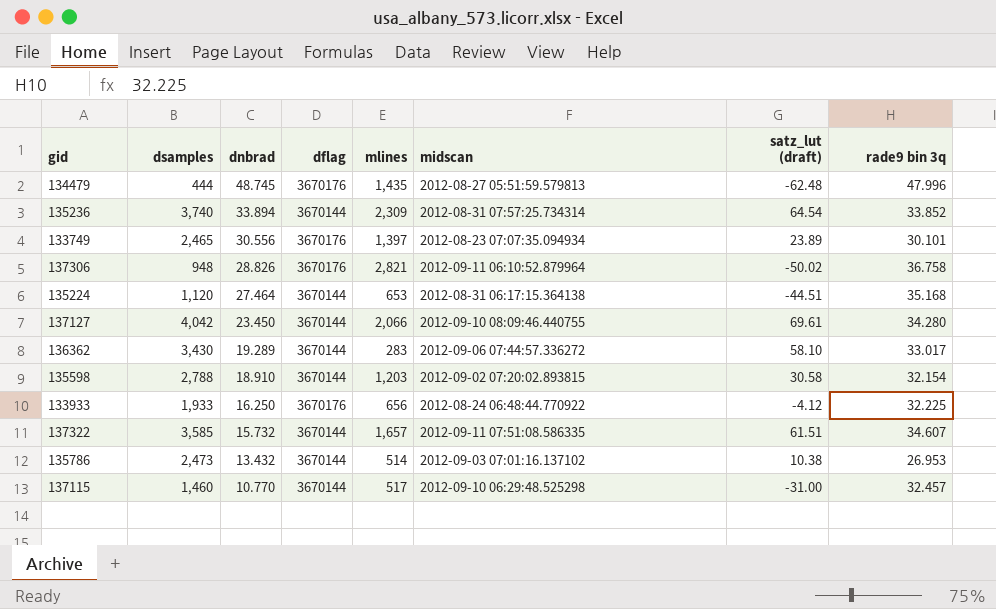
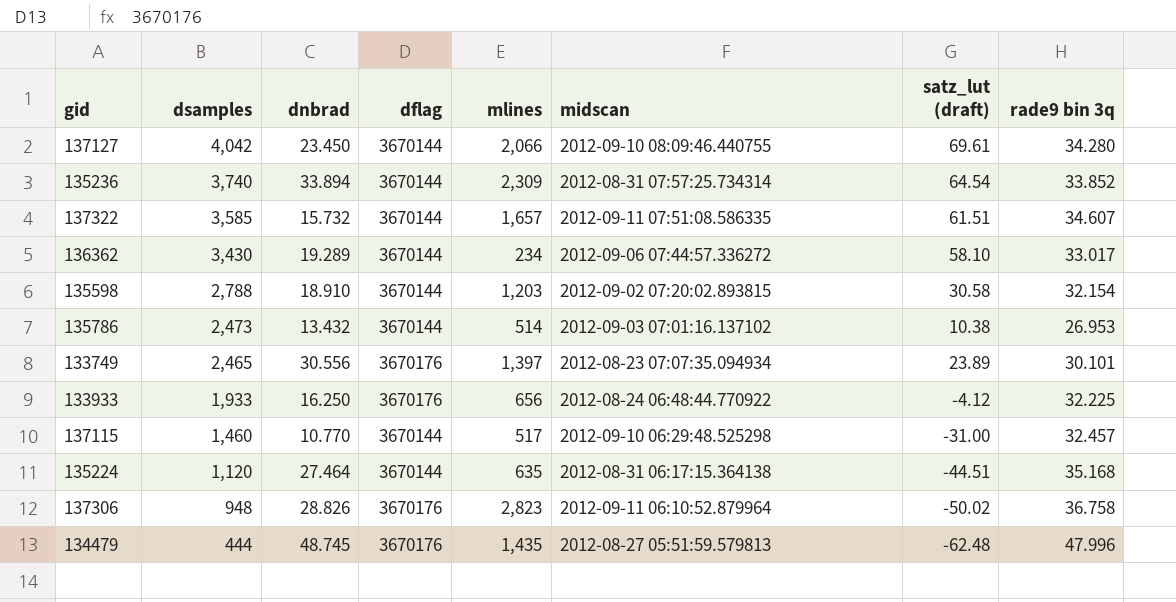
row order: dnbrad descending -> dsamples descending
136362 | mlines: 283 -> 234
135224 | mlines: 653 -> 635
137306 | mlines: 2,821 -> 2,823

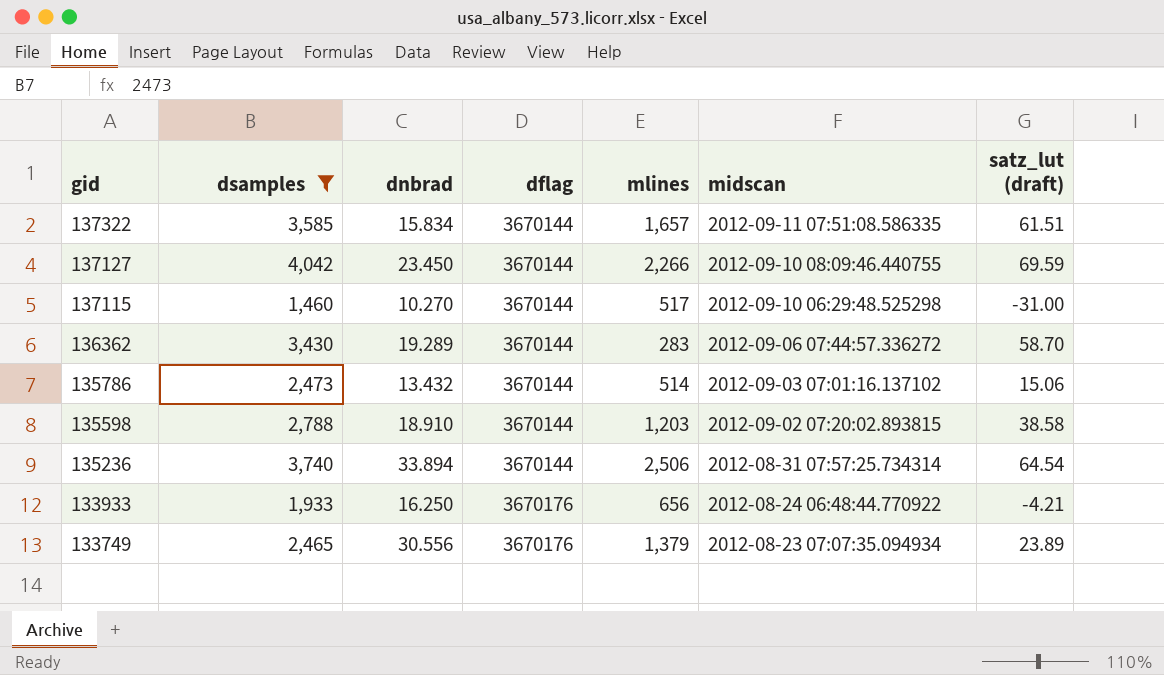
filter: none -> dsamples >= 1,460
row order: dsamples descending -> gid descending
column rade9 bin 3q | position: 8 -> none
137322 | dnbrad: 15.732 -> 15.834
137127 | mlines: 2,066 -> 2,266
137127 | satz_lut (draft): 69.61 -> 69.59
137115 | dnbrad: 10.770 -> 10.270
136362 | mlines: 234 -> 283
136362 | satz_lut (draft): 58.10 -> 58.70
135786 | satz_lut (draft): 10.38 -> 15.06
135598 | satz_lut (draft): 30.58 -> 38.58
135236 | mlines: 2,309 -> 2,506
133933 | satz_lut (draft): -4.12 -> -4.21
133749 | mlines: 1,397 -> 1,379

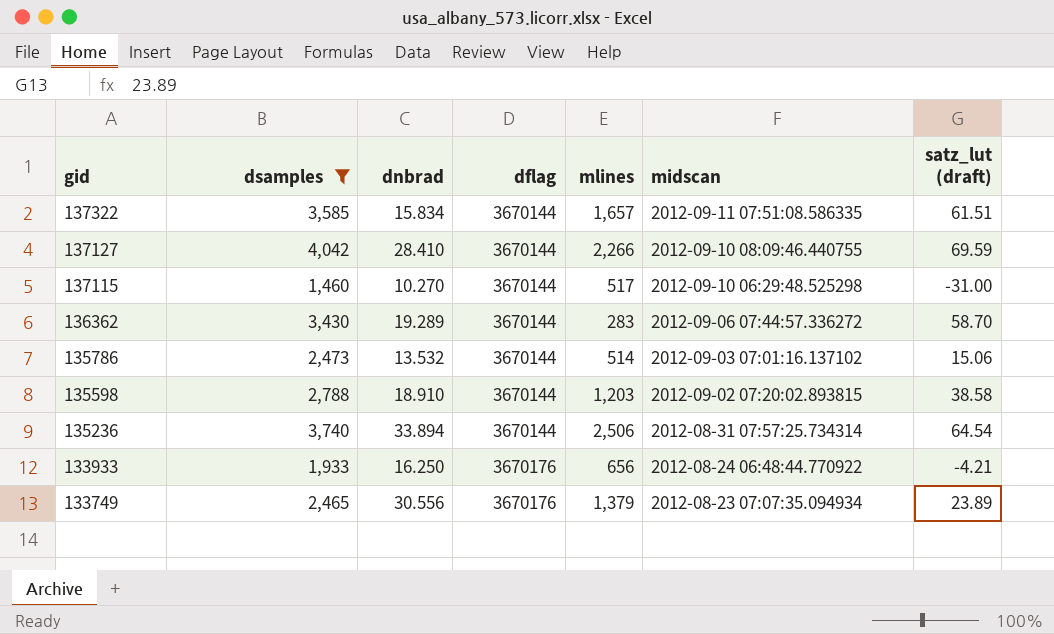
137127 | dnbrad: 23.450 -> 28.410
135786 | dnbrad: 13.432 -> 13.532

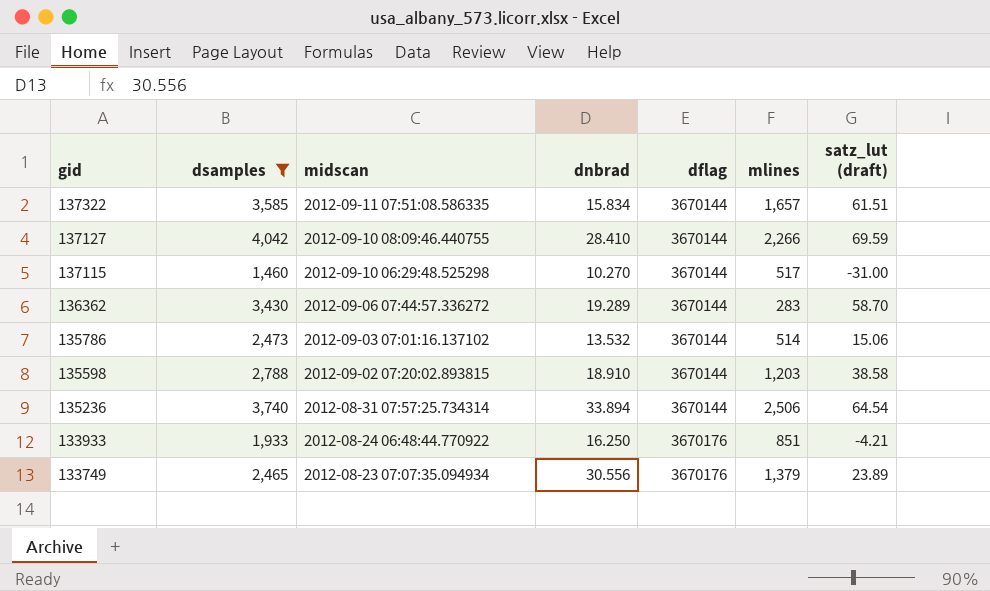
column midscan | position: 6 -> 3
133933 | mlines: 656 -> 851

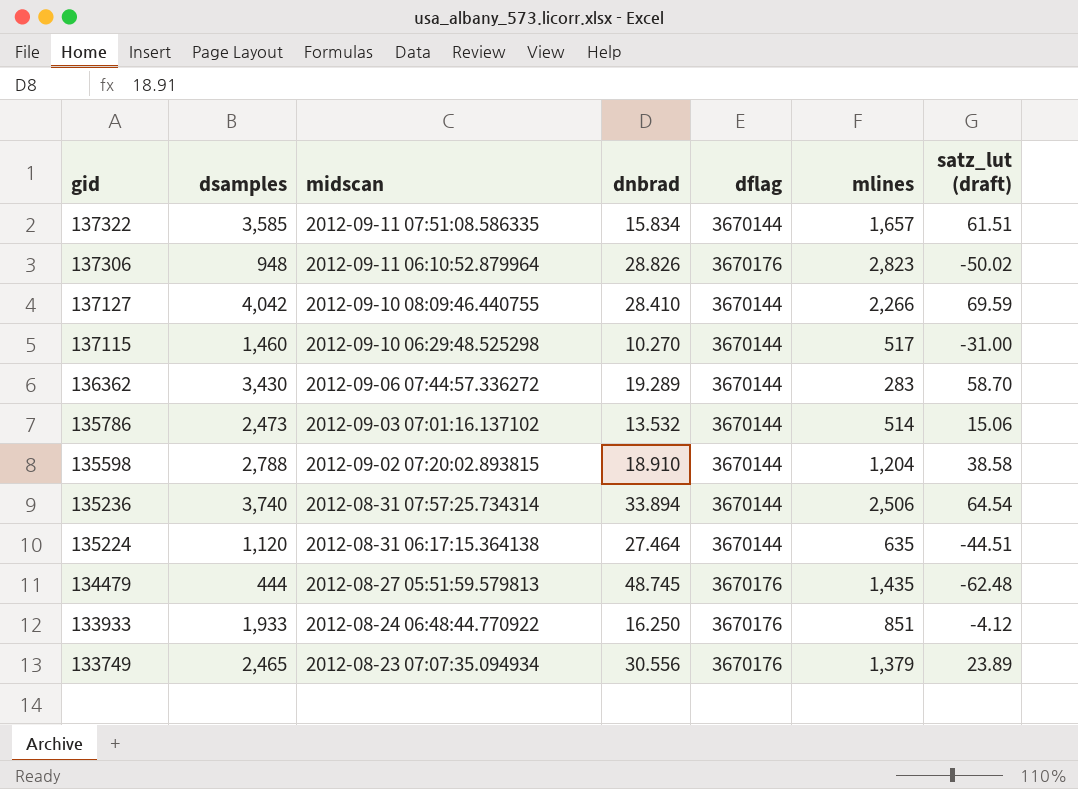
filter: dsamples >= 1,460 -> none
135598 | mlines: 1,203 -> 1,204
133933 | satz_lut (draft): -4.21 -> -4.12

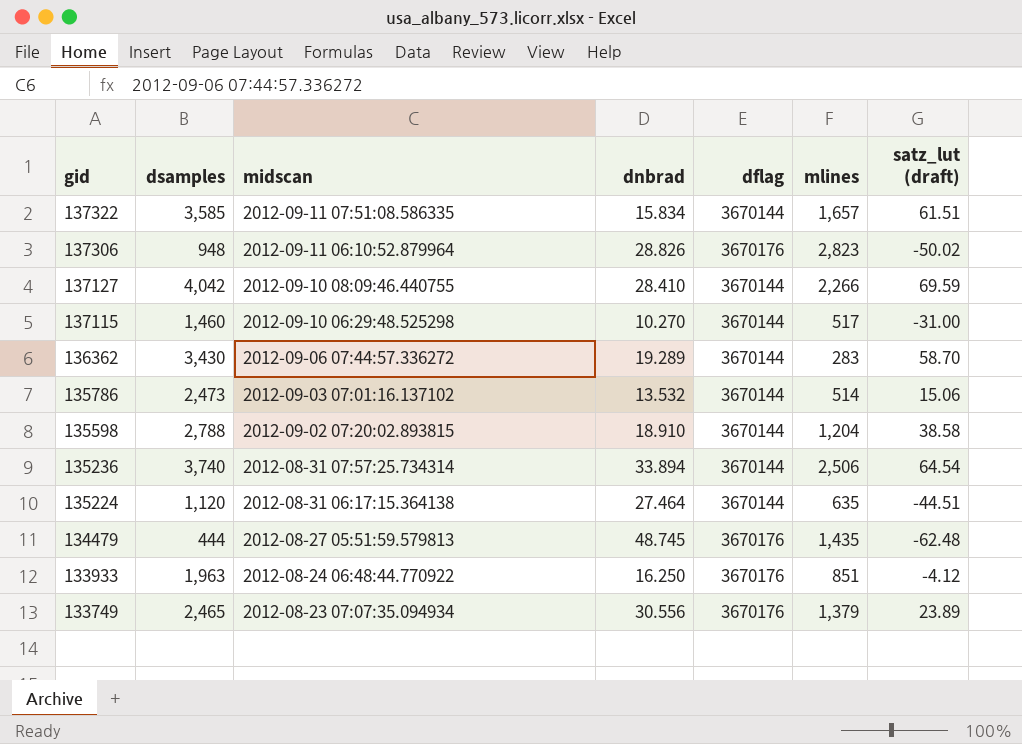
133933 | dsamples: 1,933 -> 1,963

